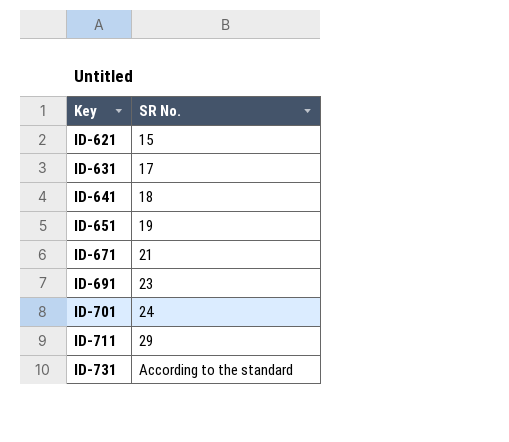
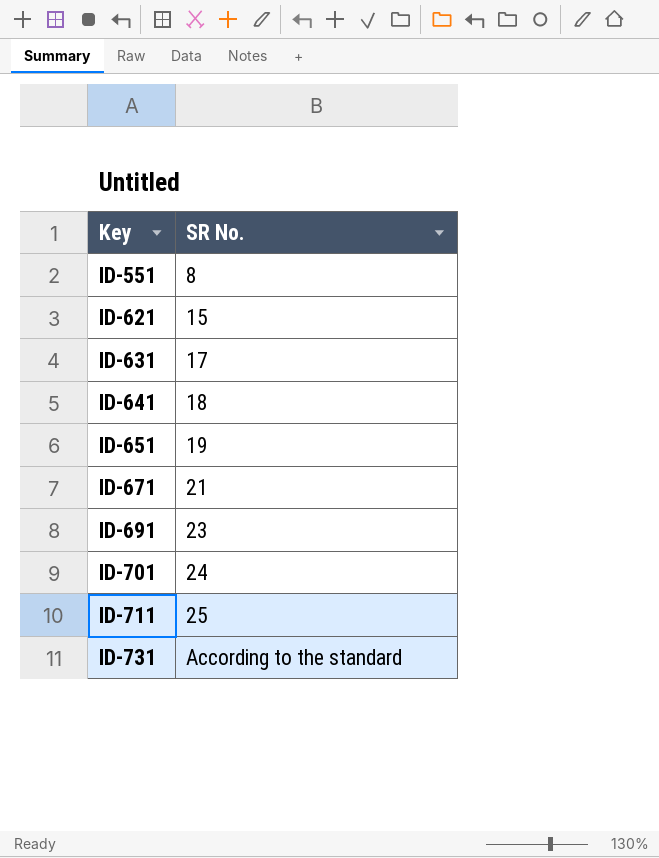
row ID-551: none -> 8
ID-711 | SR No.: 29 -> 25

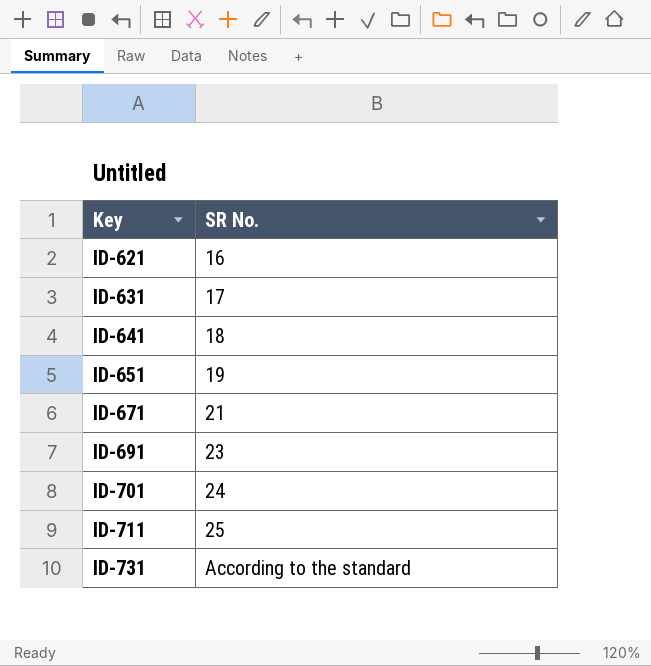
row ID-551: 8 -> none
ID-621 | SR No.: 15 -> 16

